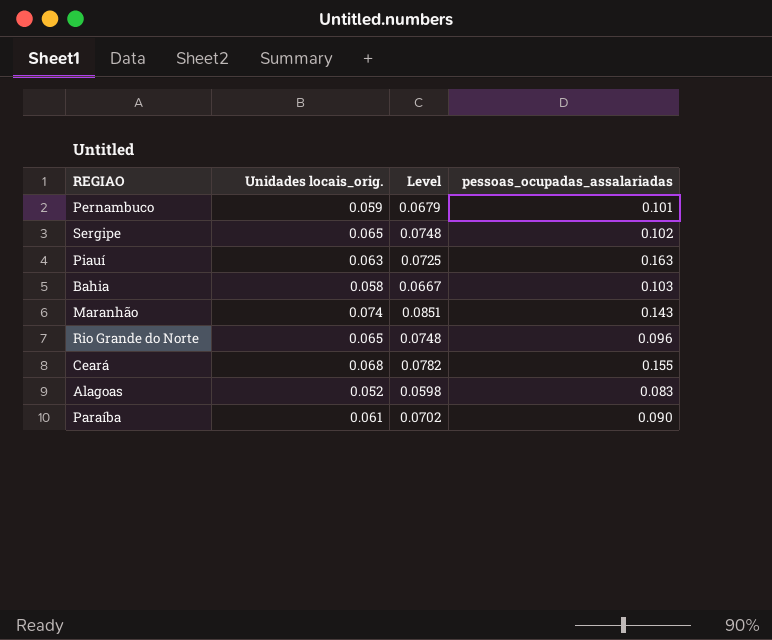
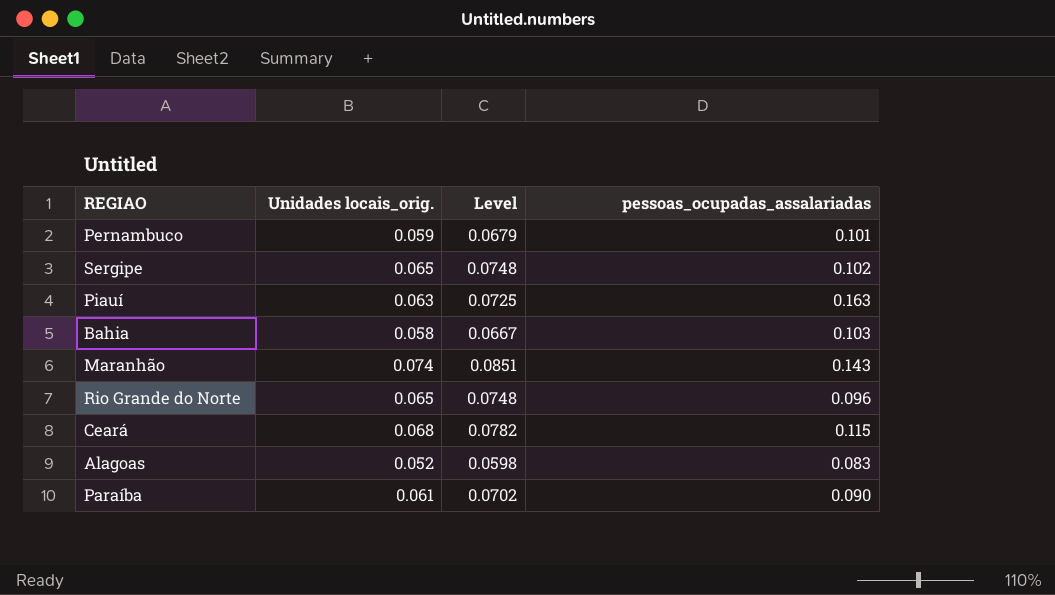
Ceará | pessoas_ocupadas_assalariadas: 0.155 -> 0.115

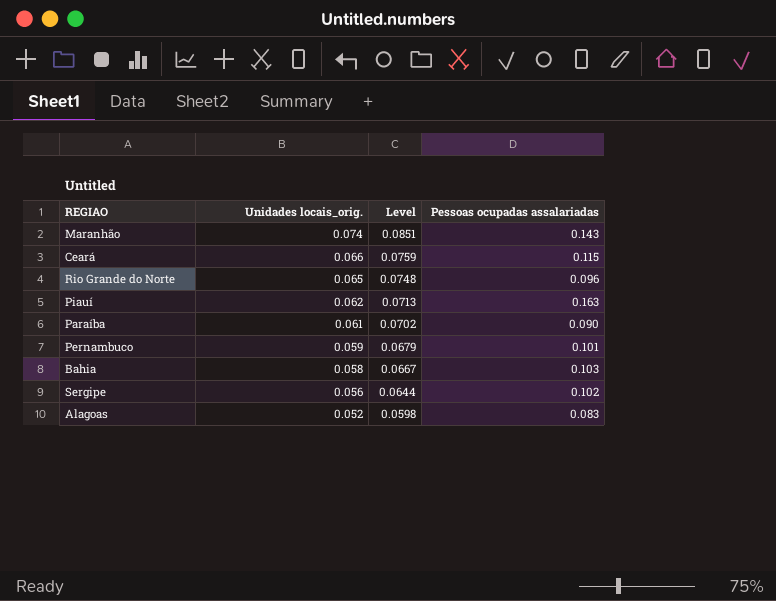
row order: none -> Unidades locais_orig. descending
column name: pessoas_ocupadas_assalariadas -> Pessoas ocupadas assalariadas
Ceará | Unidades locais_orig.: 0.068 -> 0.066
Ceará | Level: 0.0782 -> 0.0759
Piauí | Unidades locais_orig.: 0.063 -> 0.062
Piauí | Level: 0.0725 -> 0.0713
Sergipe | Unidades locais_orig.: 0.065 -> 0.056
Sergipe | Level: 0.0748 -> 0.0644

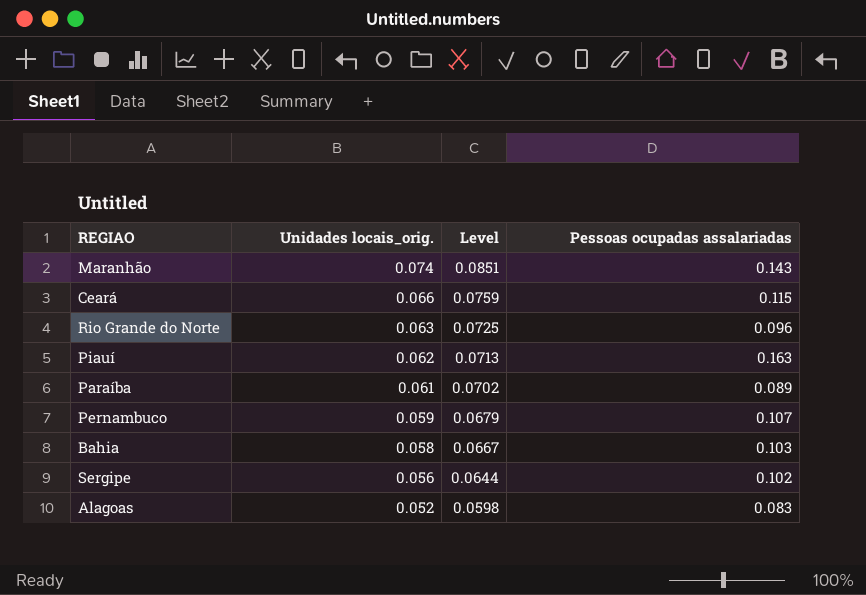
Rio Grande do Norte | Unidades locais_orig.: 0.065 -> 0.063
Rio Grande do Norte | Level: 0.0748 -> 0.0725
Paraíba | Pessoas ocupadas assalariadas: 0.090 -> 0.089
Pernambuco | Pessoas ocupadas assalariadas: 0.101 -> 0.107

